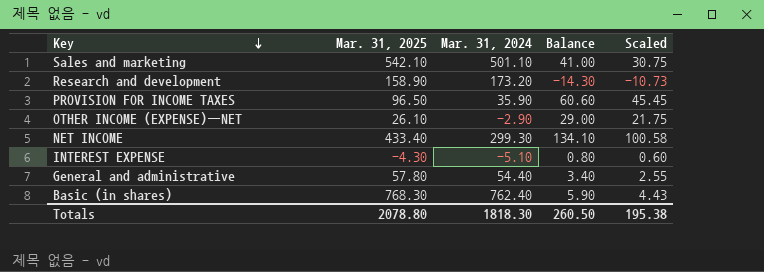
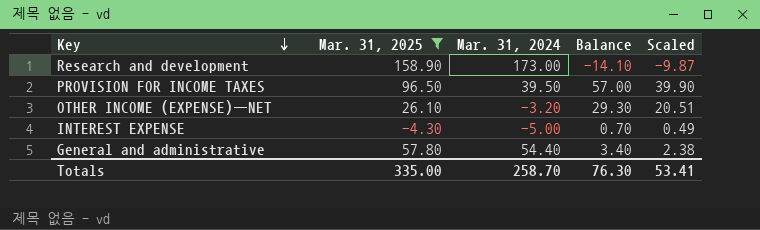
filter: none -> Mar. 31, 2025 <= 158.90
column Scaled | formula: [Balance] * 0.75 -> [Balance] * 0.7
Research and development | Mar. 31, 2024: 173.20 -> 173.00
Research and development | Balance: -14.30 -> -14.10
PROVISION FOR INCOME TAXES | Mar. 31, 2024: 35.90 -> 39.50
PROVISION FOR INCOME TAXES | Balance: 60.60 -> 57.00
OTHER INCOME (EXPENSE)—NET | Mar. 31, 2024: -2.90 -> -3.20
OTHER INCOME (EXPENSE)—NET | Balance: 29.00 -> 29.30
INTEREST EXPENSE | Mar. 31, 2024: -5.10 -> -5.00
INTEREST EXPENSE | Balance: 0.80 -> 0.70
Totals | Mar. 31, 2025: 2078.80 -> 335.00
Totals | Mar. 31, 2024: 1818.30 -> 258.70
Totals | Balance: 260.50 -> 76.30
Totals | Scaled: 195.38 -> 53.41

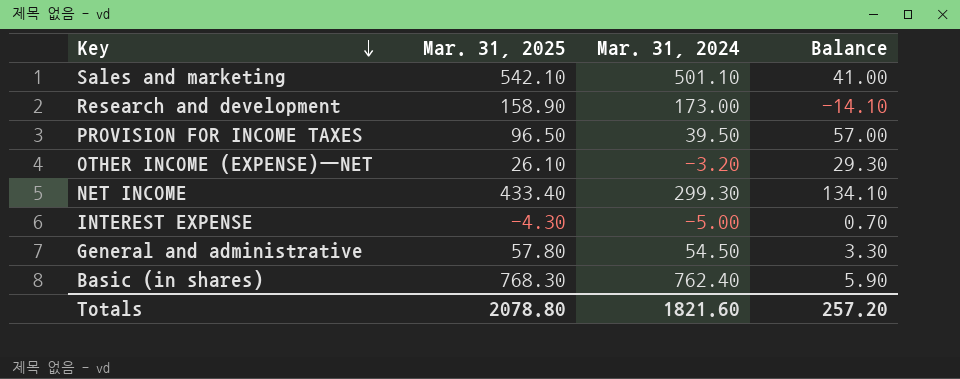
filter: Mar. 31, 2025 <= 158.90 -> none
column Scaled | formula: [Balance] * 0.7 -> none
General and administrative | Mar. 31, 2024: 54.40 -> 54.50
General and administrative | Balance: 3.40 -> 3.30
Totals | Mar. 31, 2025: 335.00 -> 2078.80
Totals | Mar. 31, 2024: 258.70 -> 1821.60
Totals | Balance: 76.30 -> 257.20

